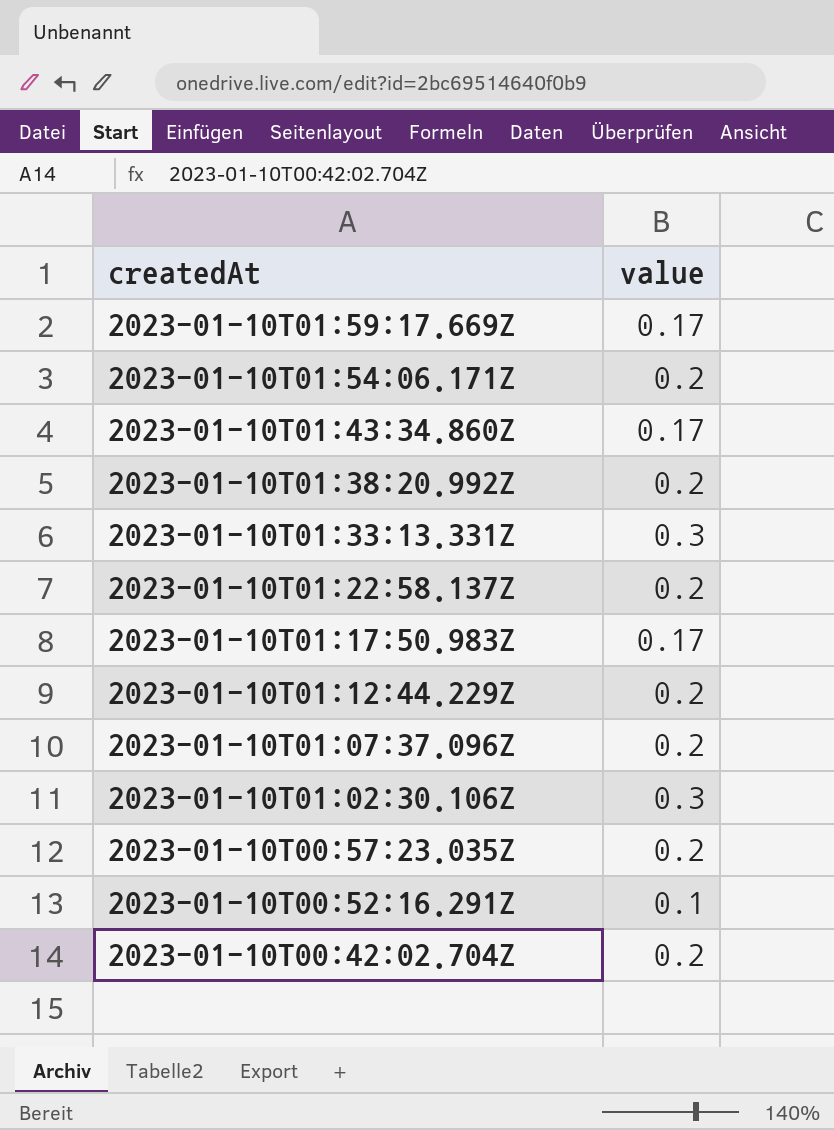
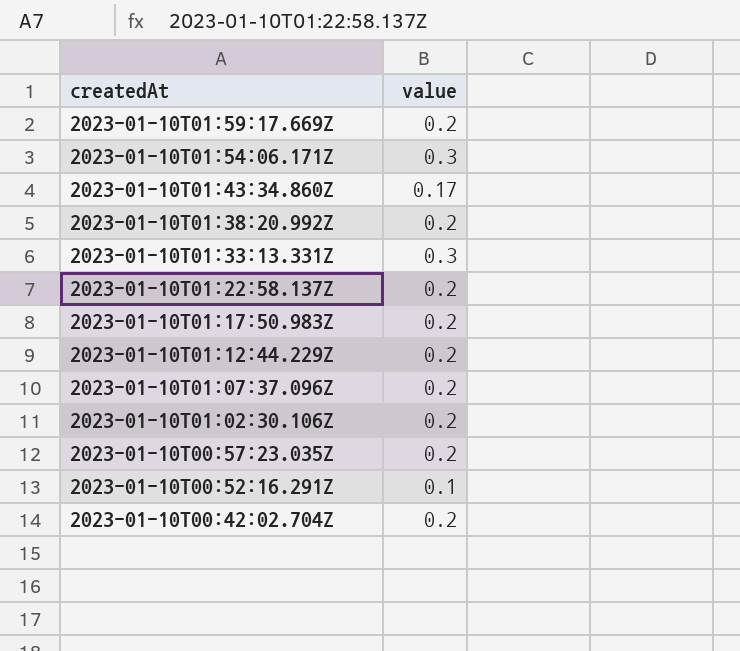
2023-01-10T01:59:17.669Z | value: 0.17 -> 0.2
2023-01-10T01:54:06.171Z | value: 0.2 -> 0.3
2023-01-10T01:17:50.983Z | value: 0.17 -> 0.2
2023-01-10T01:02:30.106Z | value: 0.3 -> 0.2

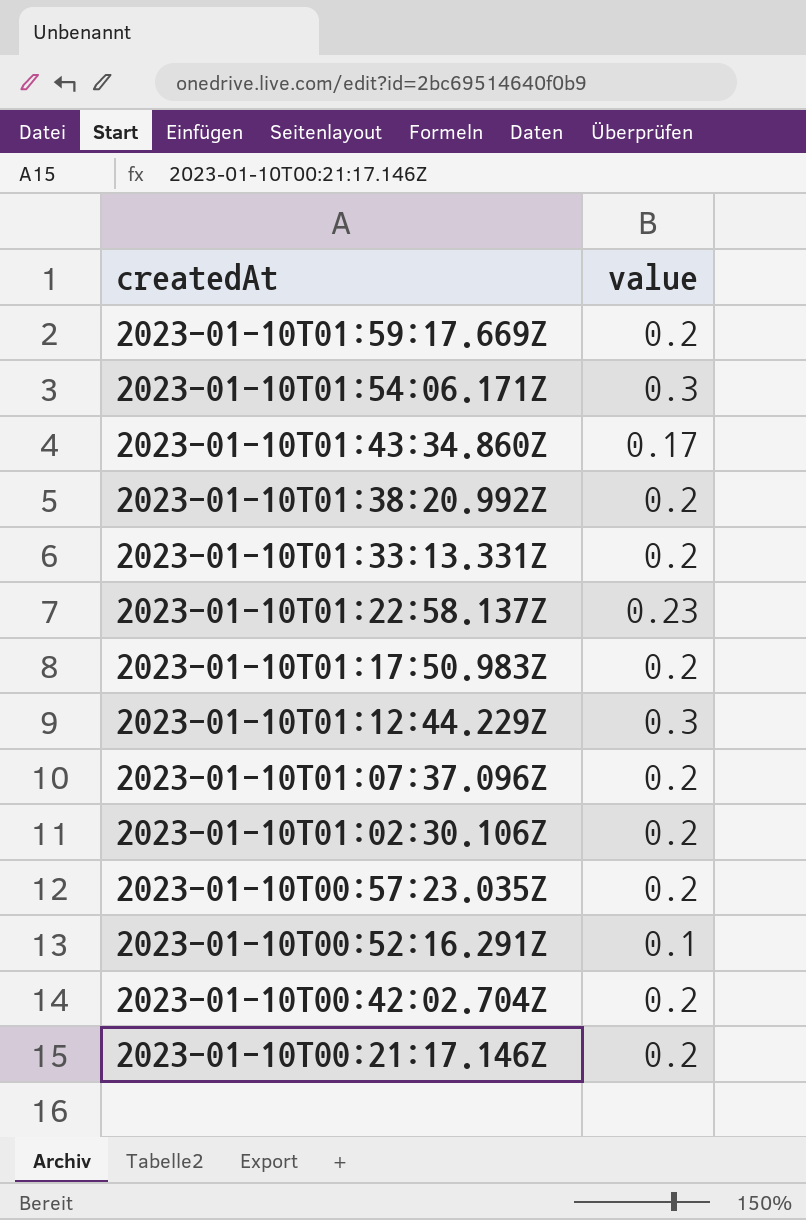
2023-01-10T01:33:13.331Z | value: 0.3 -> 0.2
2023-01-10T01:22:58.137Z | value: 0.2 -> 0.23
2023-01-10T01:12:44.229Z | value: 0.2 -> 0.3
row 2023-01-10T00:21:17.146Z: none -> 0.2

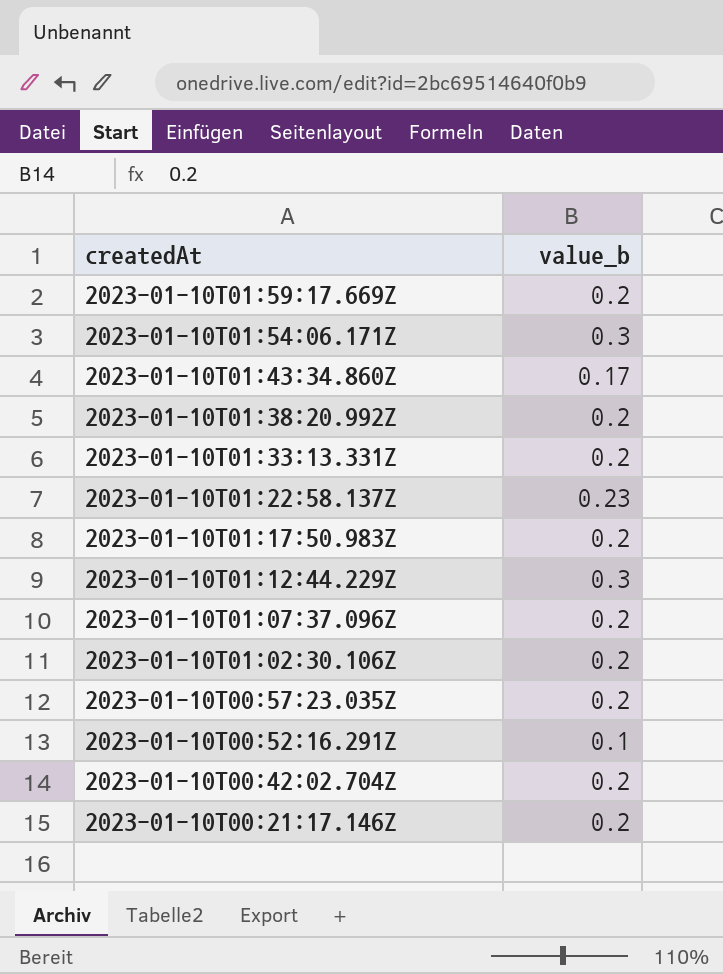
column name: value -> value_b

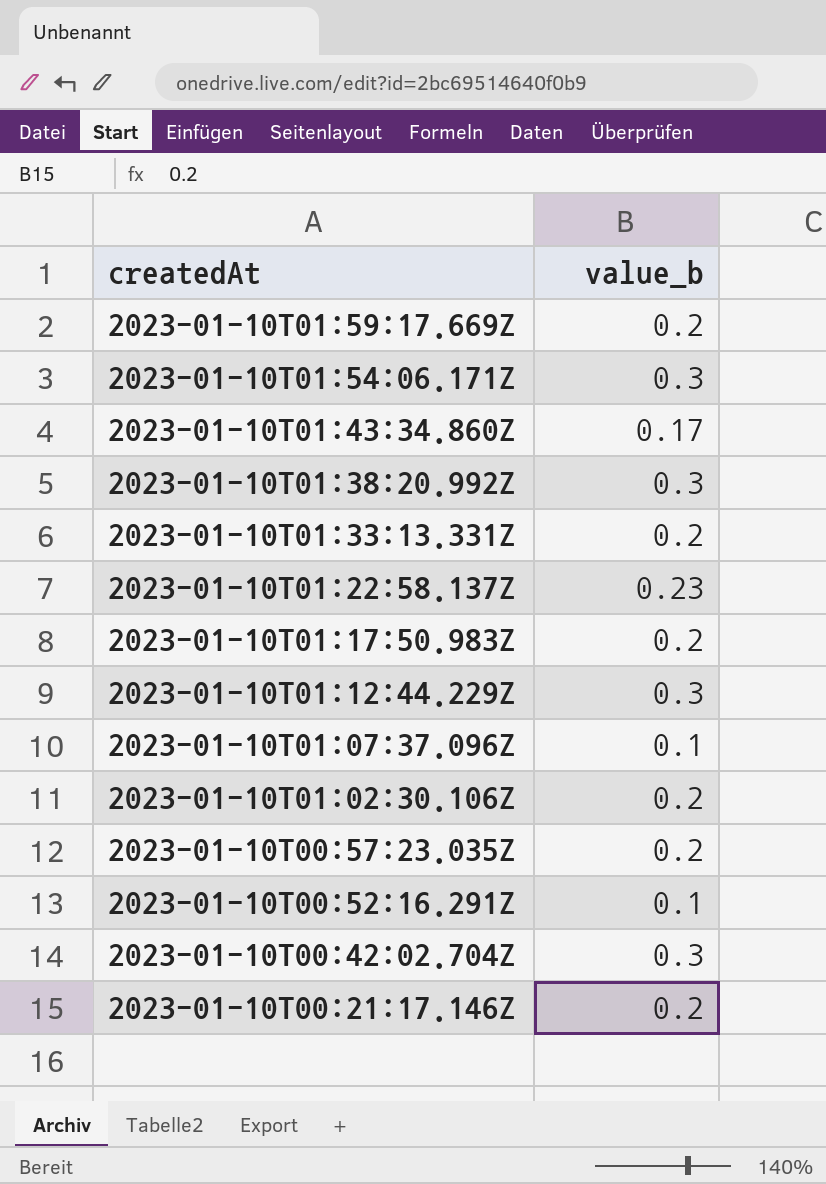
2023-01-10T01:38:20.992Z | value_b: 0.2 -> 0.3
2023-01-10T01:07:37.096Z | value_b: 0.2 -> 0.1
2023-01-10T00:42:02.704Z | value_b: 0.2 -> 0.3

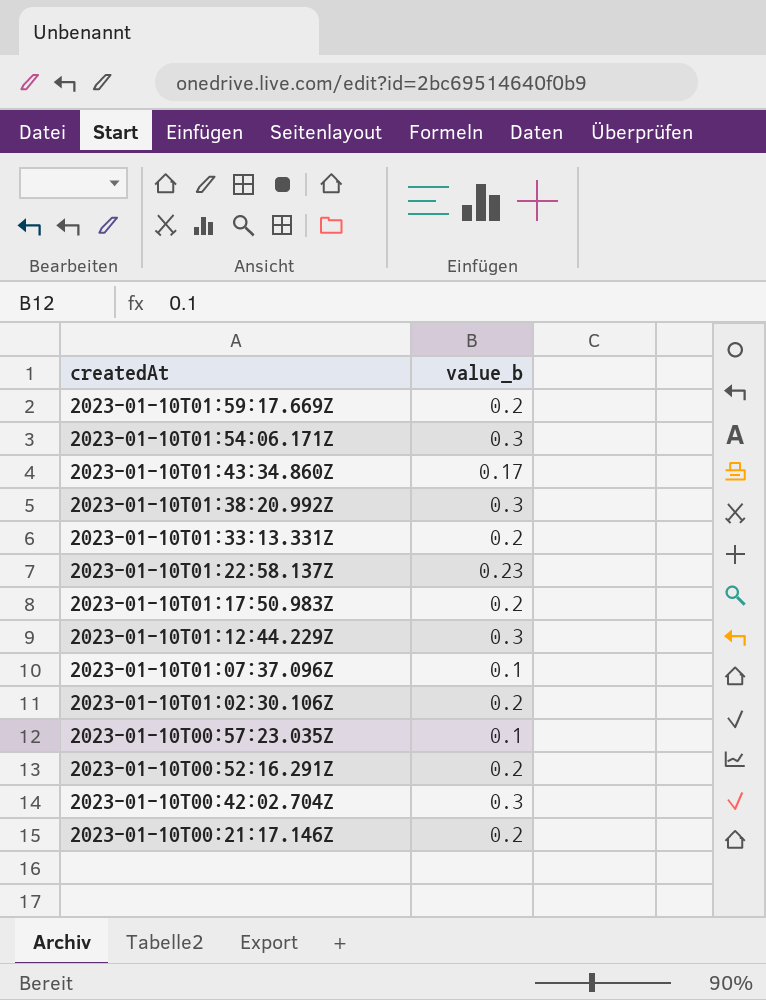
2023-01-10T00:57:23.035Z | value_b: 0.2 -> 0.1
2023-01-10T00:52:16.291Z | value_b: 0.1 -> 0.2

